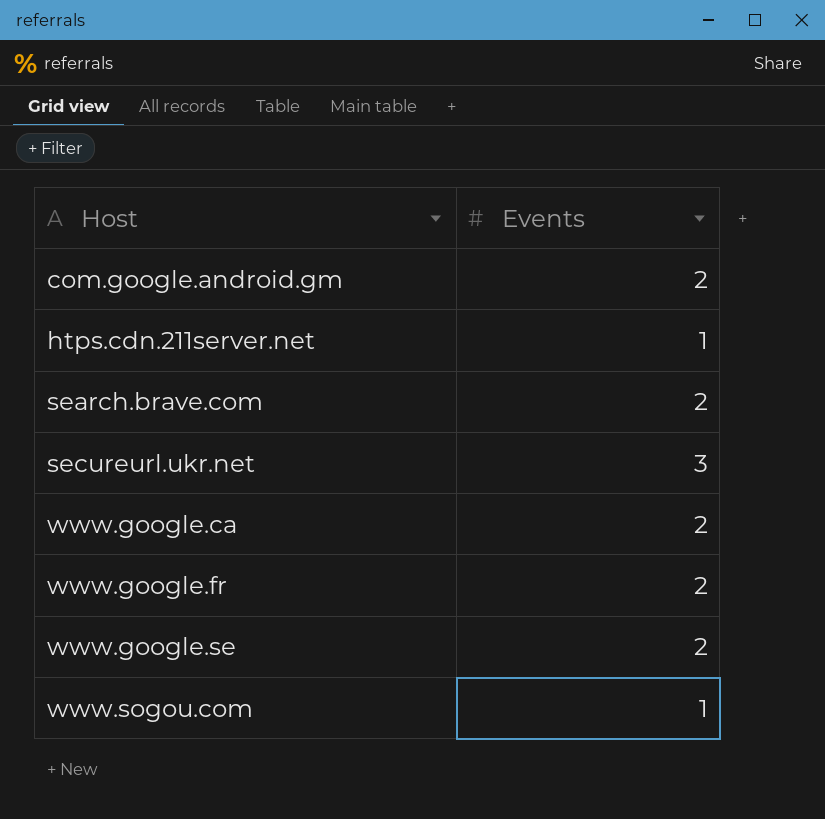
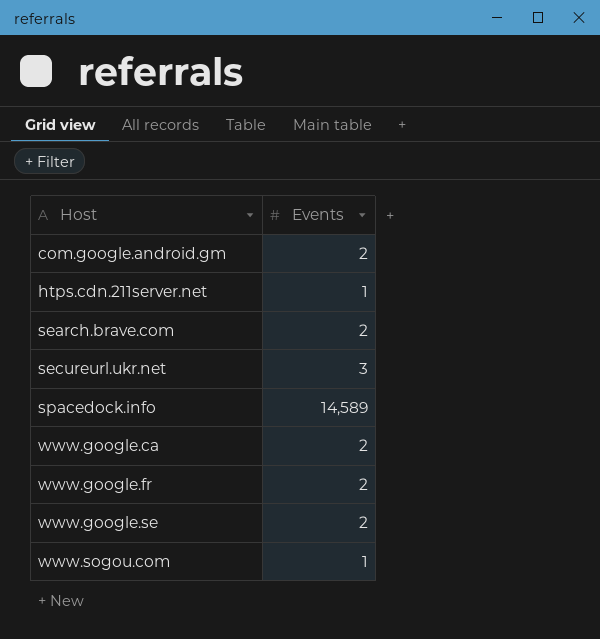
row spacedock.info: none -> 14,589

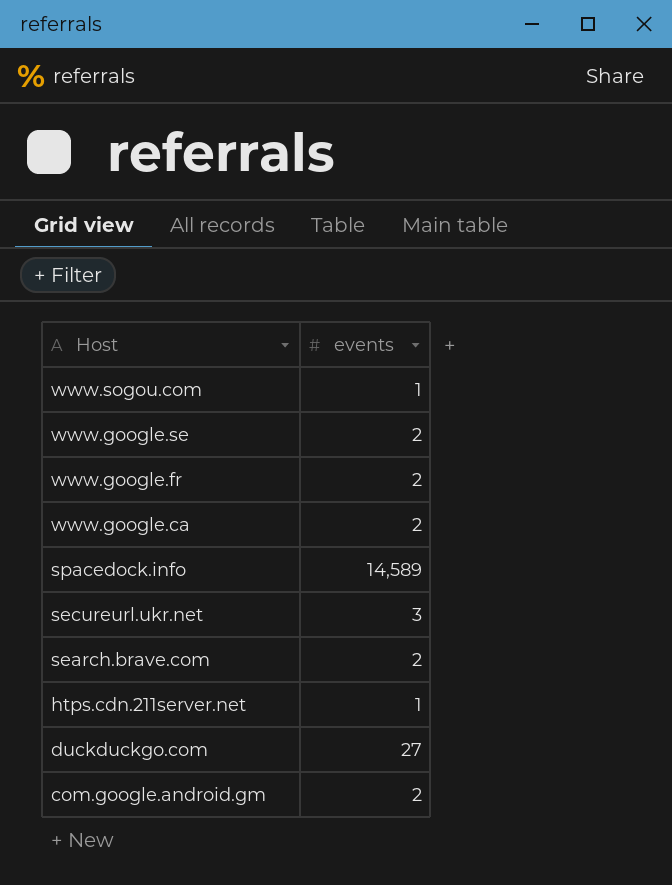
row order: Host ascending -> Host descending
column name: Events -> events
row duckduckgo.com: none -> 27

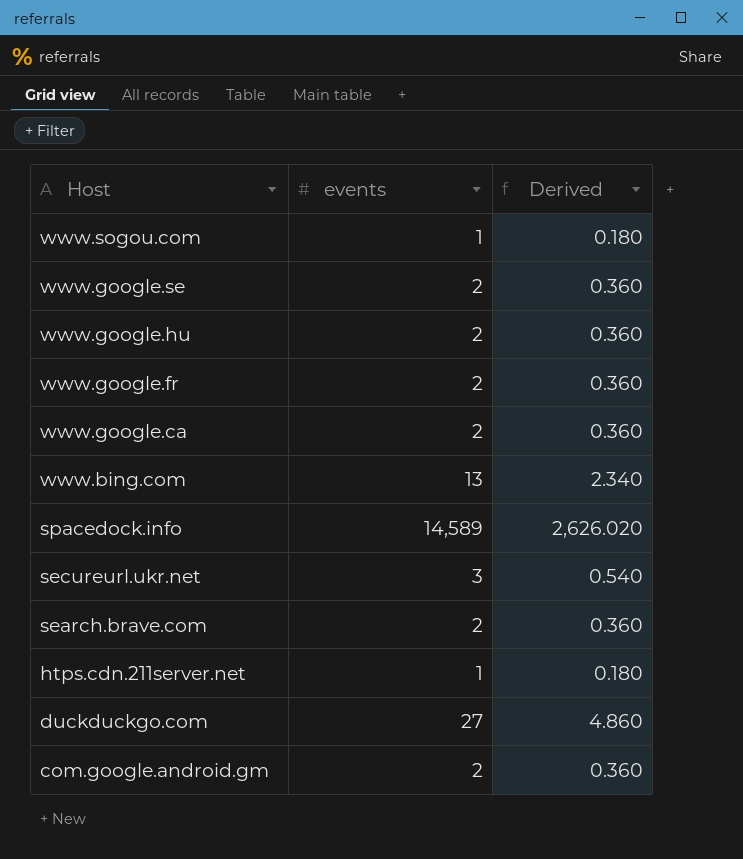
column Derived | formula: none -> [events] * 0.18
row www.google.hu: none -> 2 | 0.360
row www.bing.com: none -> 13 | 2.340

